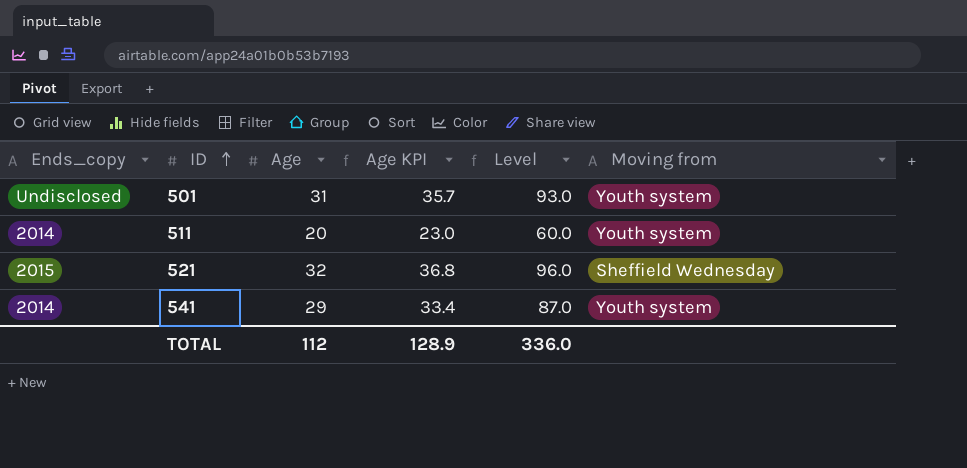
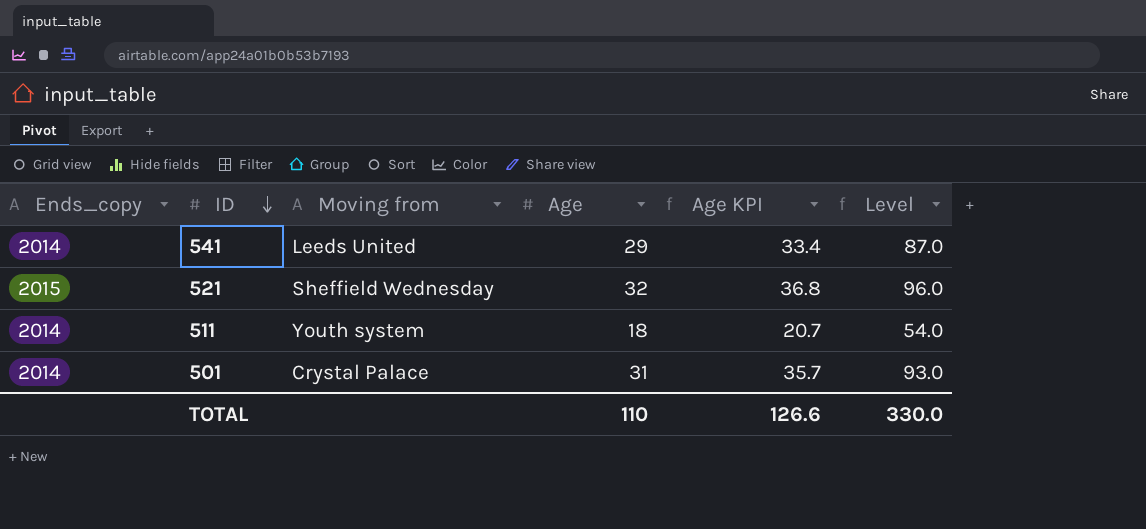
row order: ID ascending -> ID descending
column Moving from | position: 6 -> 3
541 | Moving from: Youth system -> Leeds United
511 | Age: 20 -> 18
511 | Age KPI: 23.0 -> 20.7
511 | Level: 60.0 -> 54.0
501 | Ends_copy: Undisclosed -> 2014
501 | Moving from: Youth system -> Crystal Palace
TOTAL | Age: 112 -> 110
TOTAL | Age KPI: 128.9 -> 126.6
TOTAL | Level: 336.0 -> 330.0

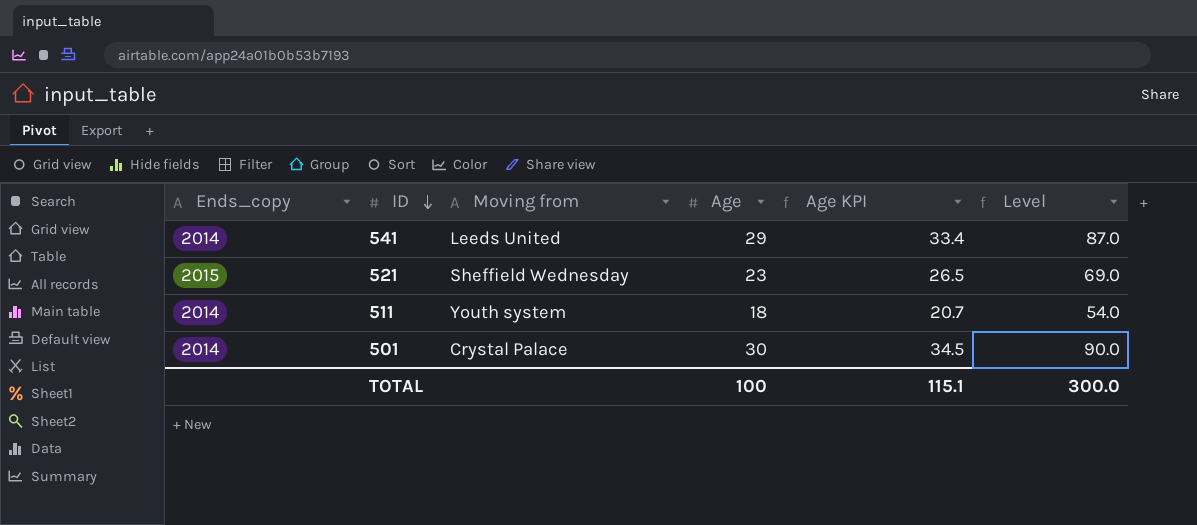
521 | Age: 32 -> 23
521 | Age KPI: 36.8 -> 26.5
521 | Level: 96.0 -> 69.0
501 | Age: 31 -> 30
501 | Age KPI: 35.7 -> 34.5
501 | Level: 93.0 -> 90.0
TOTAL | Age: 110 -> 100
TOTAL | Age KPI: 126.6 -> 115.1
TOTAL | Level: 330.0 -> 300.0

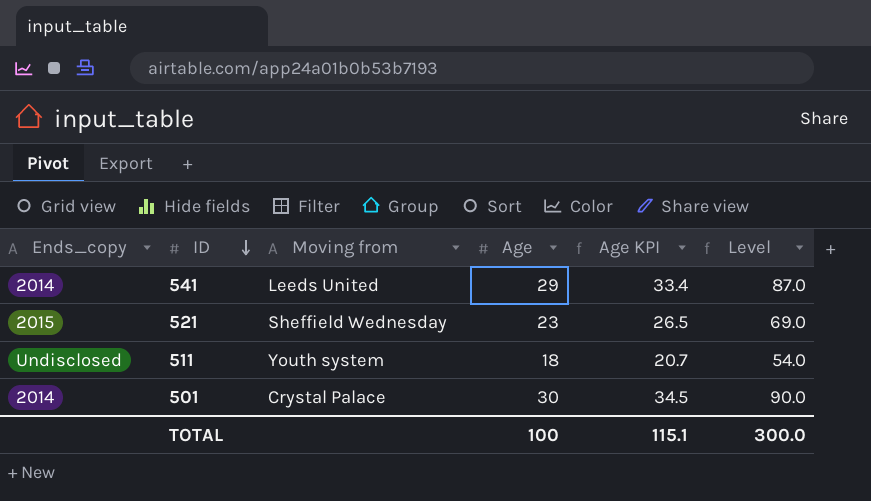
511 | Ends_copy: 2014 -> Undisclosed

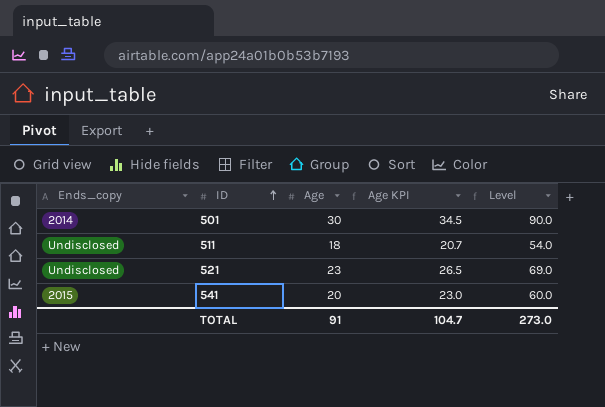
row order: ID descending -> ID ascending
column Moving from | position: 3 -> none
521 | Ends_copy: 2015 -> Undisclosed
541 | Ends_copy: 2014 -> 2015
541 | Age: 29 -> 20
541 | Age KPI: 33.4 -> 23.0
541 | Level: 87.0 -> 60.0
TOTAL | Age: 100 -> 91
TOTAL | Age KPI: 115.1 -> 104.7
TOTAL | Level: 300.0 -> 273.0

